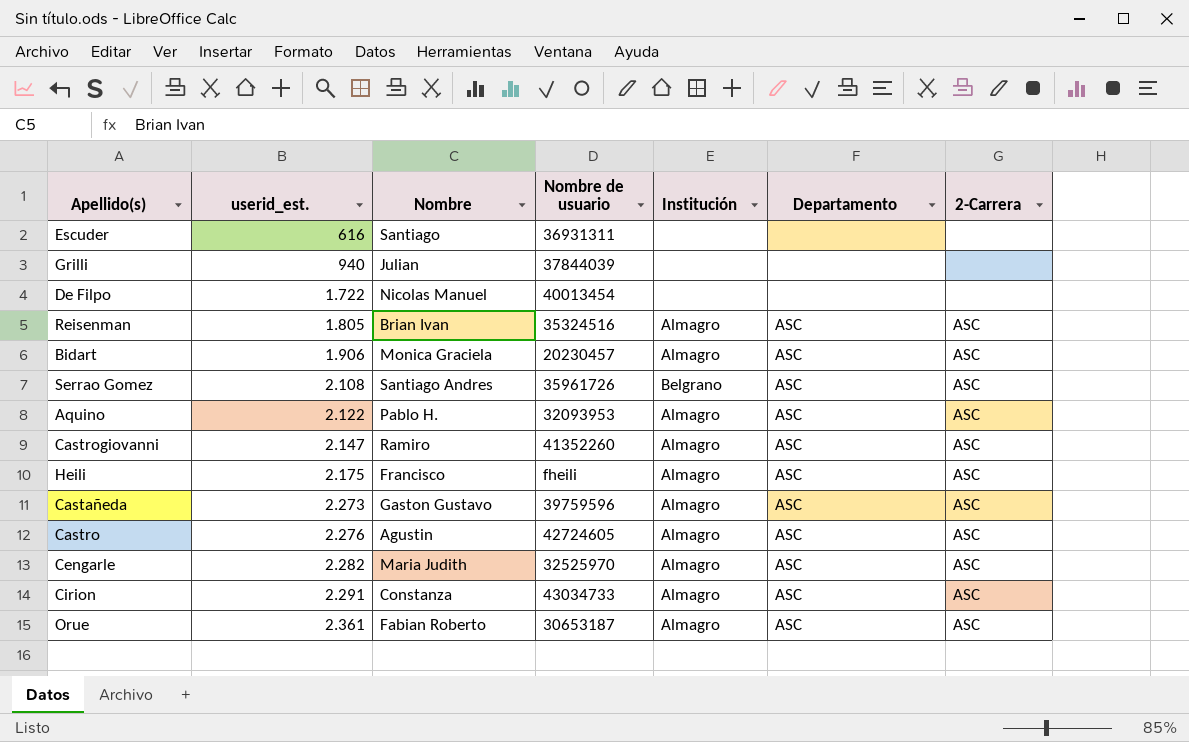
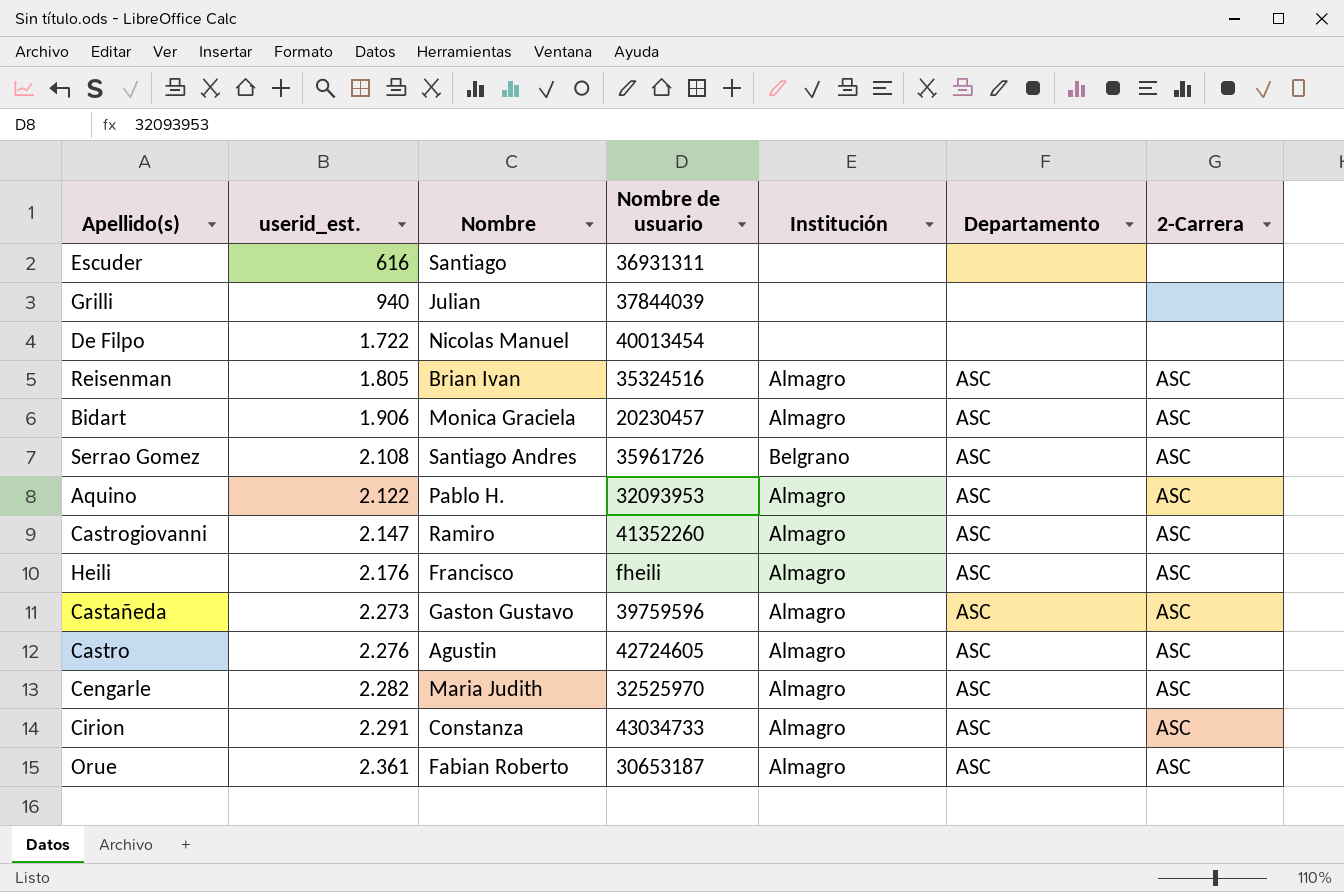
Heili | userid_est.: 2.175 -> 2.176

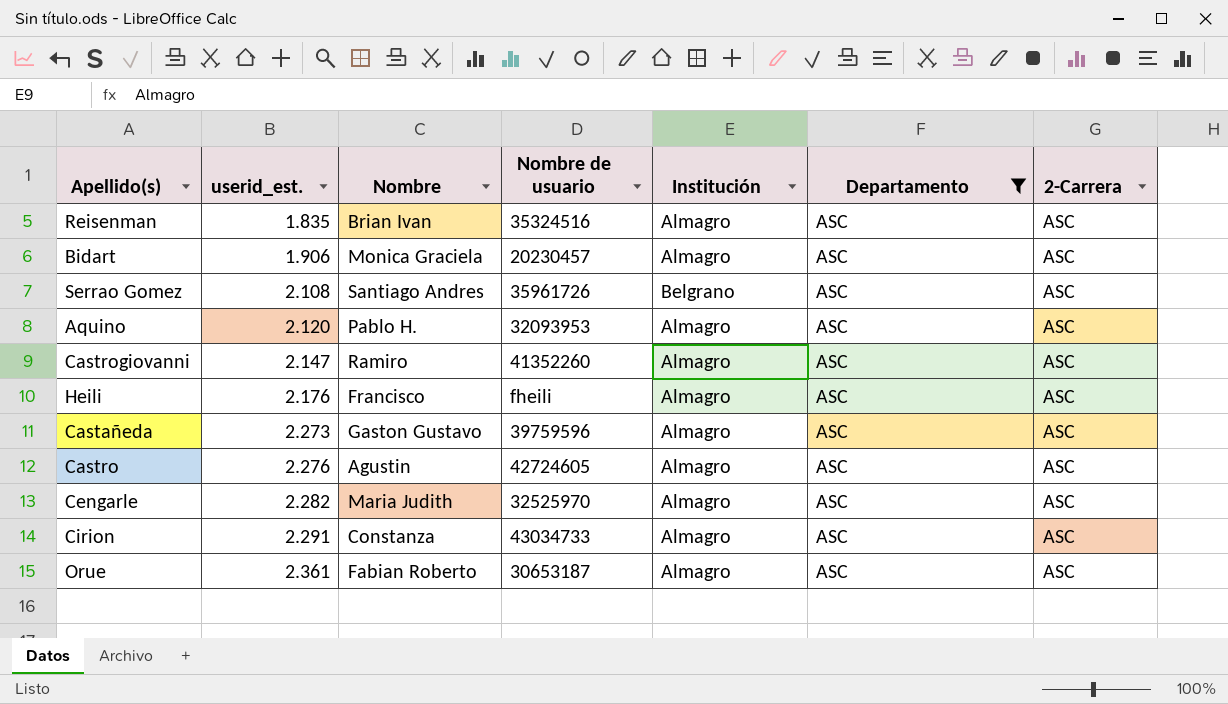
filter: none -> Departamento = ASC
Reisenman | userid_est.: 1.805 -> 1.835
Aquino | userid_est.: 2.122 -> 2.120

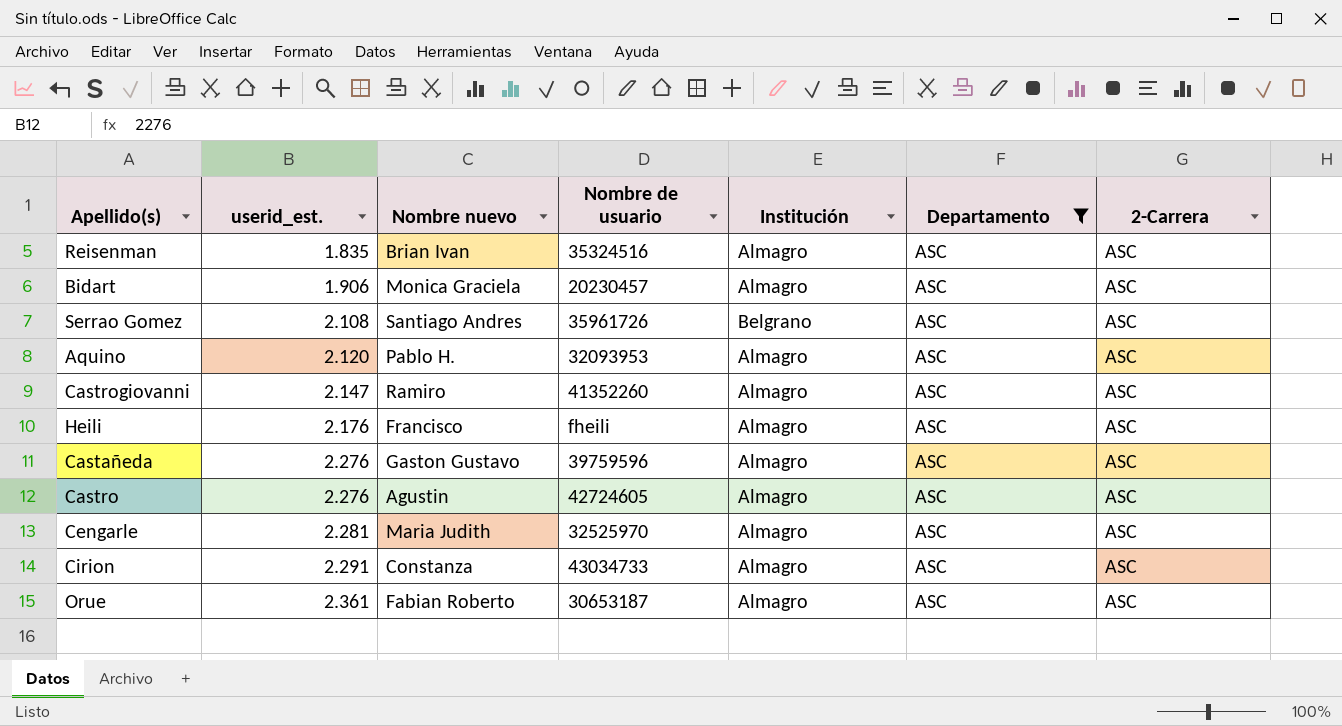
column name: Nombre -> Nombre nuevo
Castañeda | userid_est.: 2.273 -> 2.276
Cengarle | userid_est.: 2.282 -> 2.281

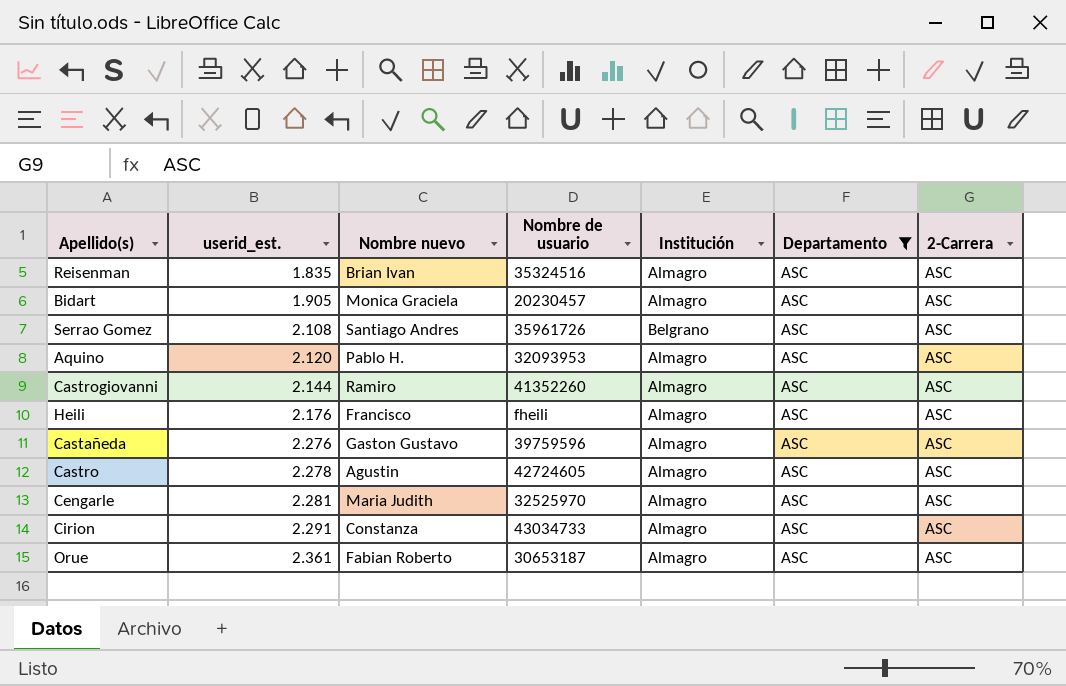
Bidart | userid_est.: 1.906 -> 1.905
Castrogiovanni | userid_est.: 2.147 -> 2.144
Castro | userid_est.: 2.276 -> 2.278

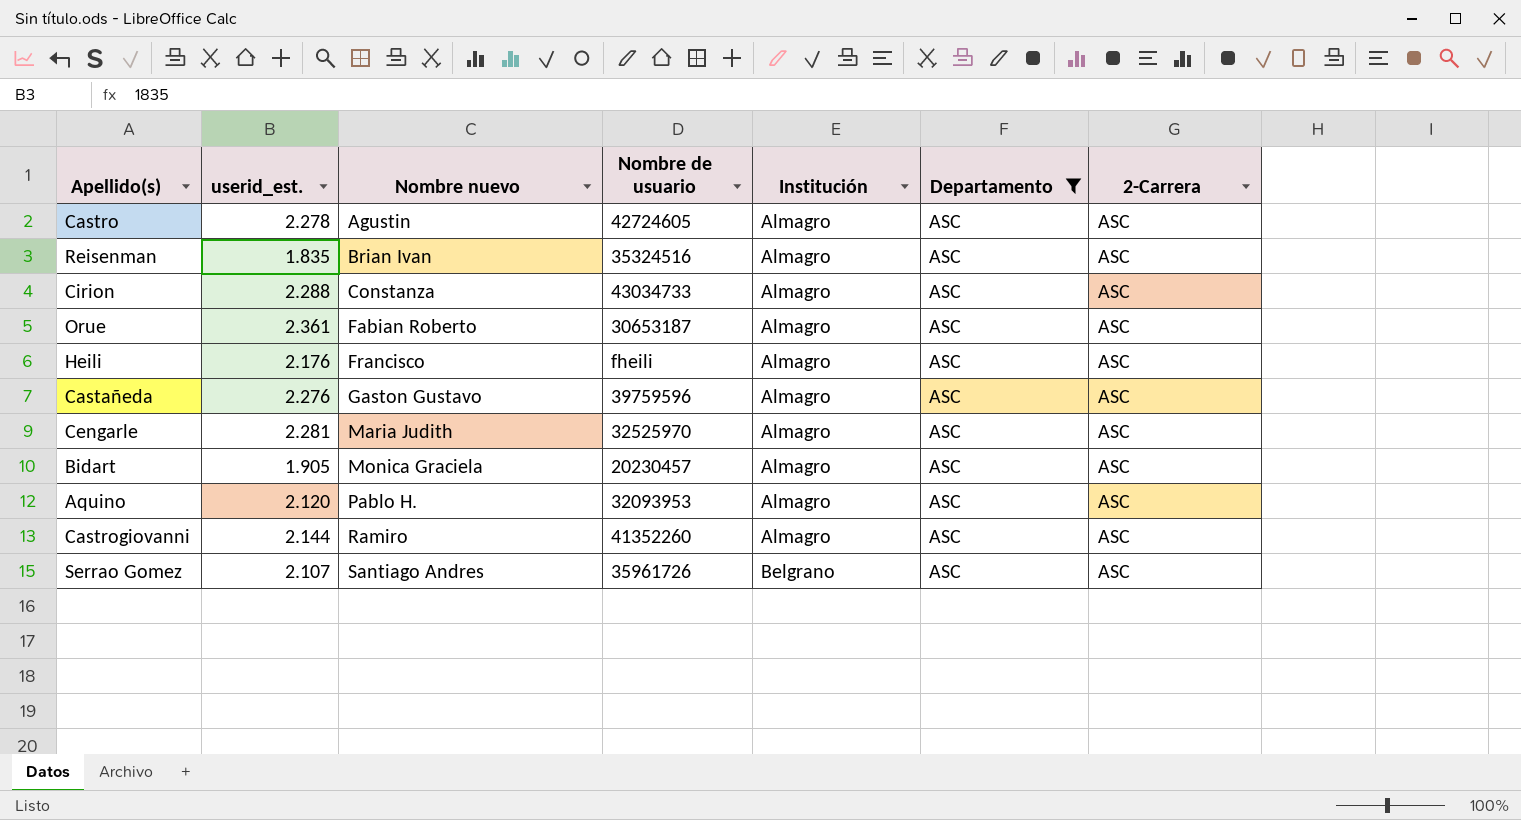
row order: userid_est. ascending -> Nombre nuevo ascending
Cirion | userid_est.: 2.291 -> 2.288
Serrao Gomez | userid_est.: 2.108 -> 2.107

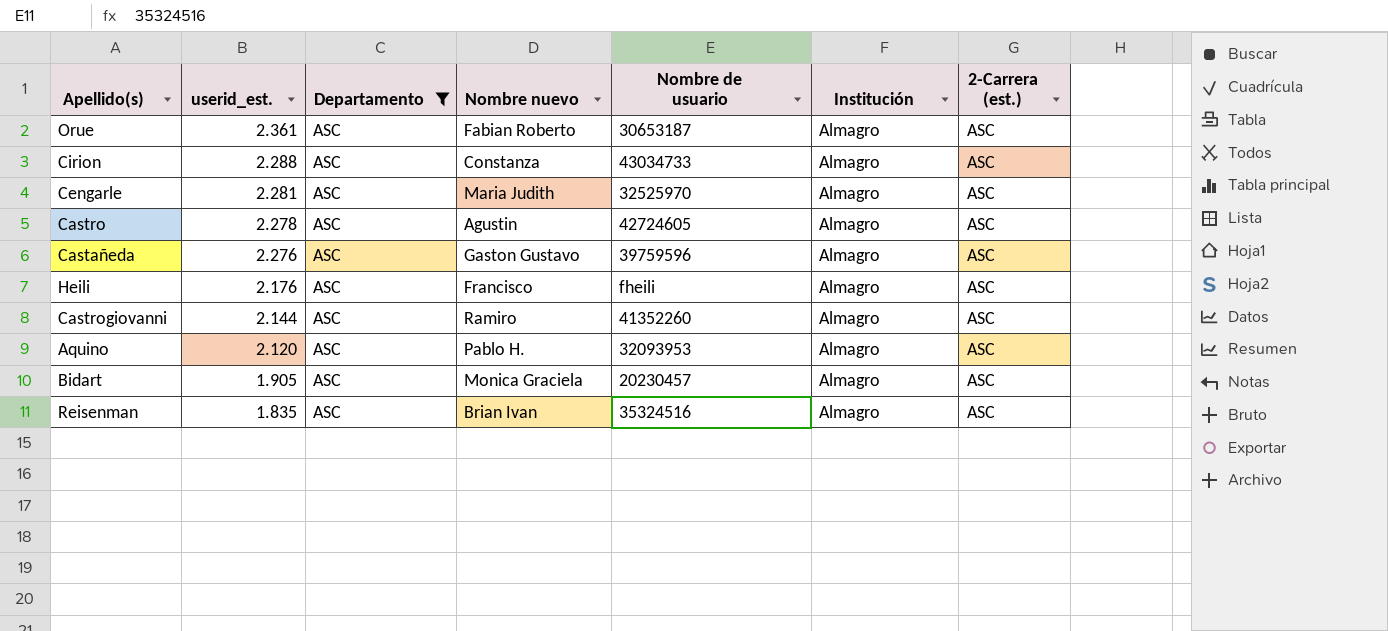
row order: Nombre nuevo ascending -> userid_est. descending
column Departamento | position: 6 -> 3
column name: 2-Carrera -> 2-Carrera (est.)
row Serrao Gomez: 2.107 | Santiago Andres | 35961726 | Belgrano | ASC | ASC -> none

